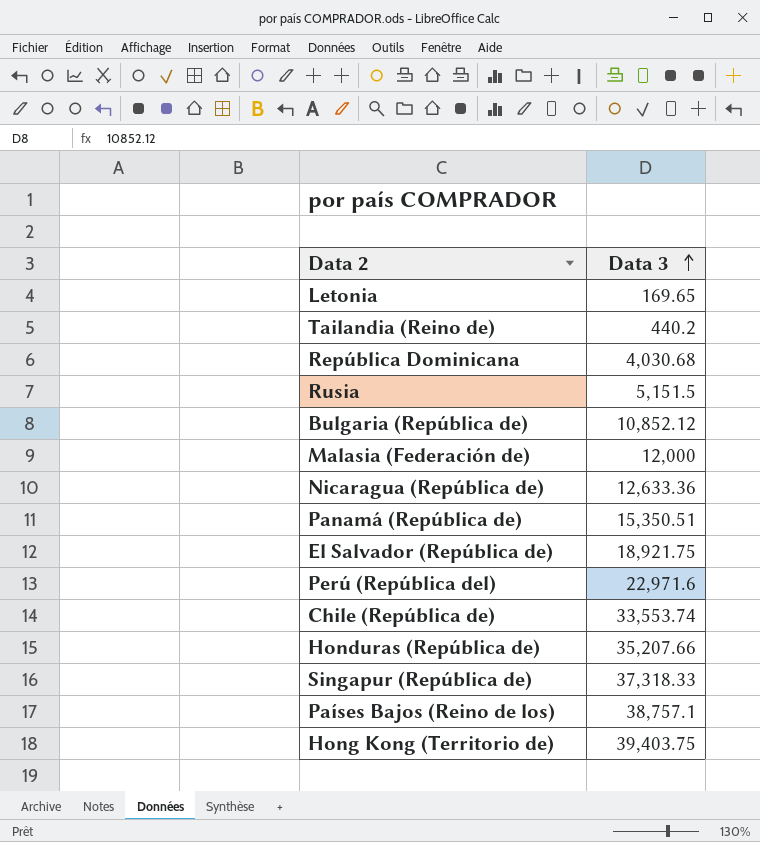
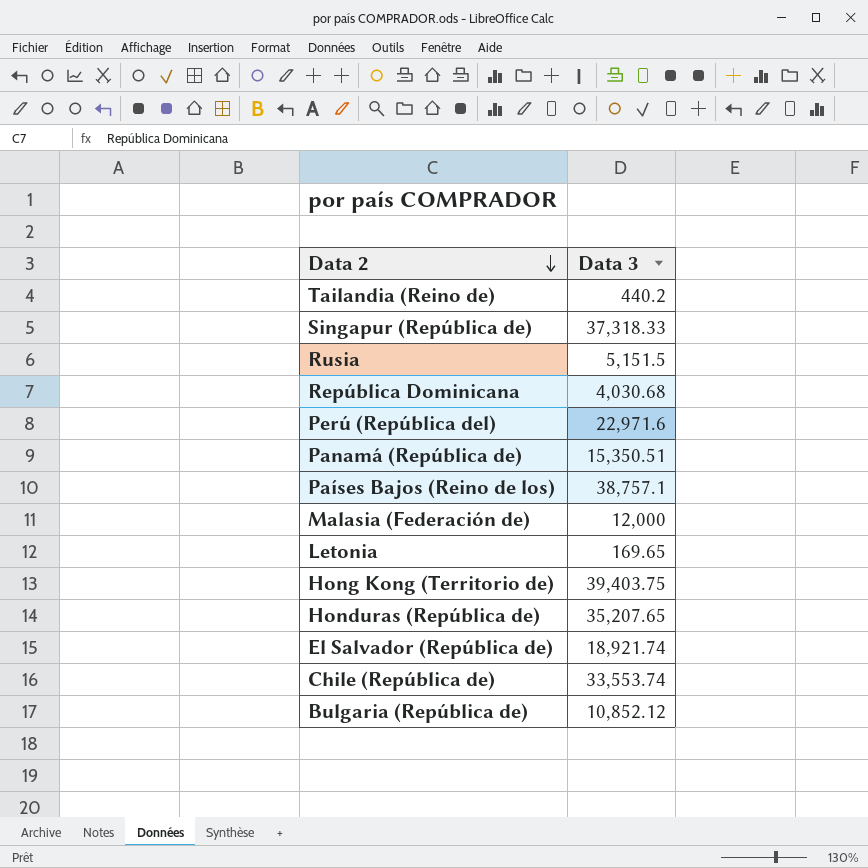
row order: Data 3 ascending -> Data 2 descending
row Nicaragua (República de): 12,633.36 -> none
Honduras (República de) | Data 3: 35,207.66 -> 35,207.65
El Salvador (República de) | Data 3: 18,921.75 -> 18,921.74

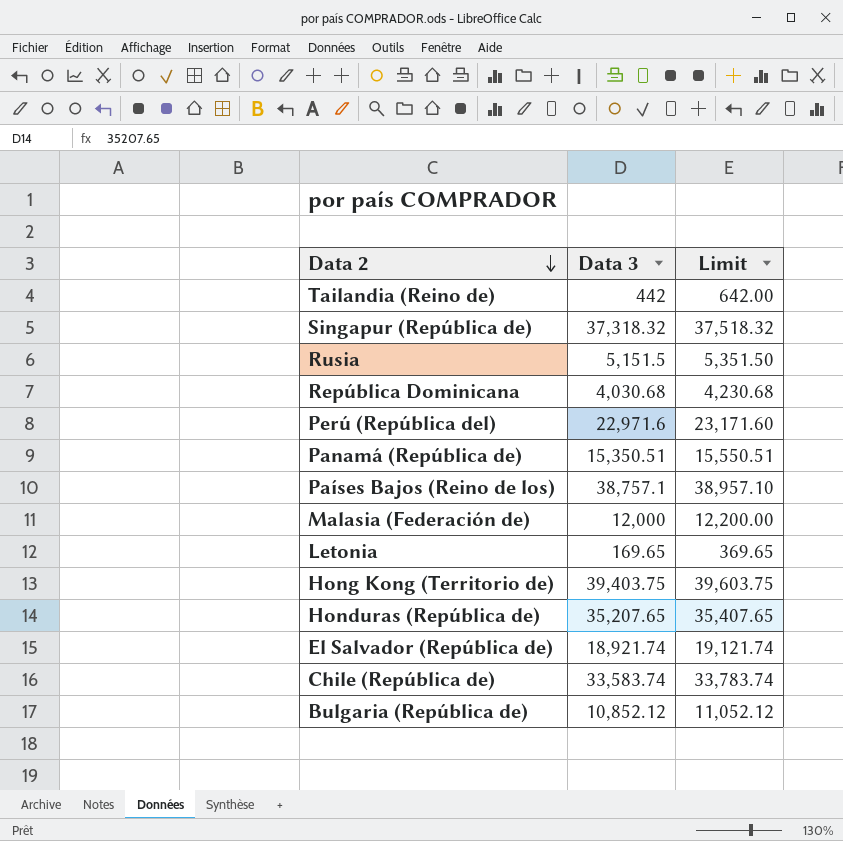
column Limit | formula: none -> [Data 3] + 200
Tailandia (Reino de) | Data 3: 440.2 -> 442
Singapur (República de) | Data 3: 37,318.33 -> 37,318.32
Chile (República de) | Data 3: 33,553.74 -> 33,583.74

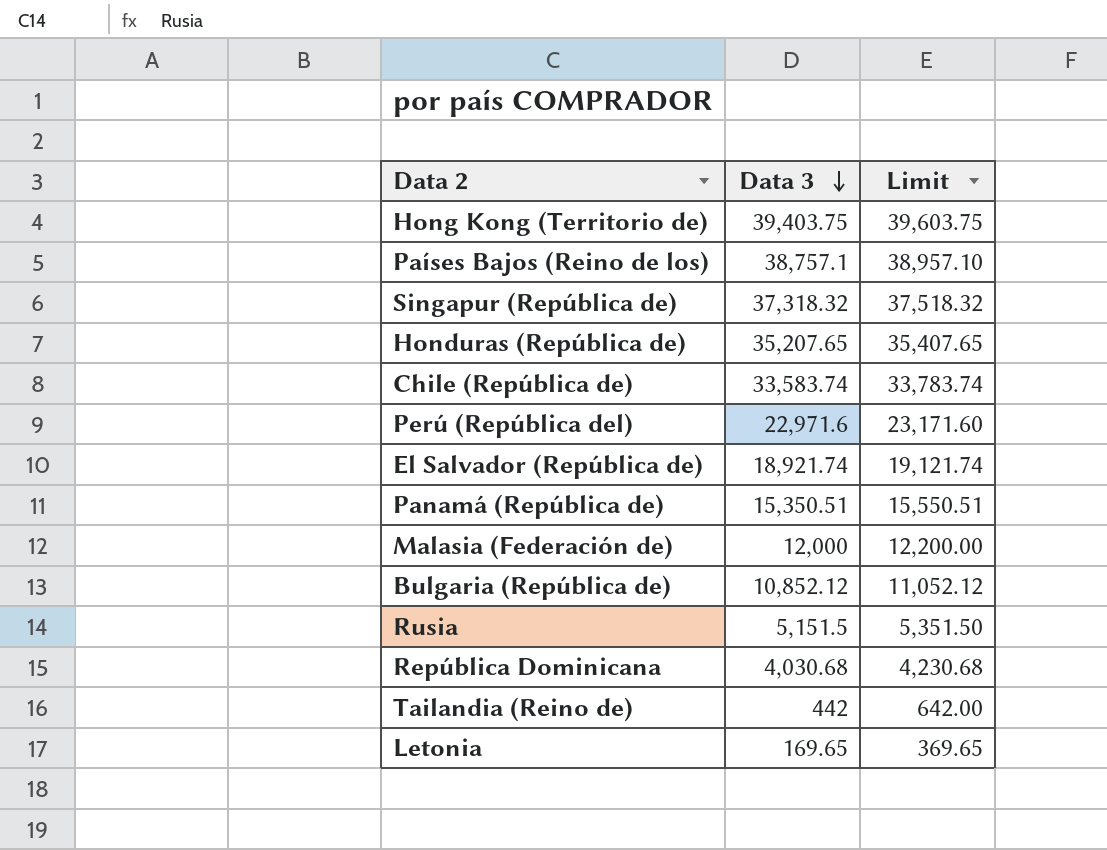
row order: Data 2 descending -> Data 3 descending

